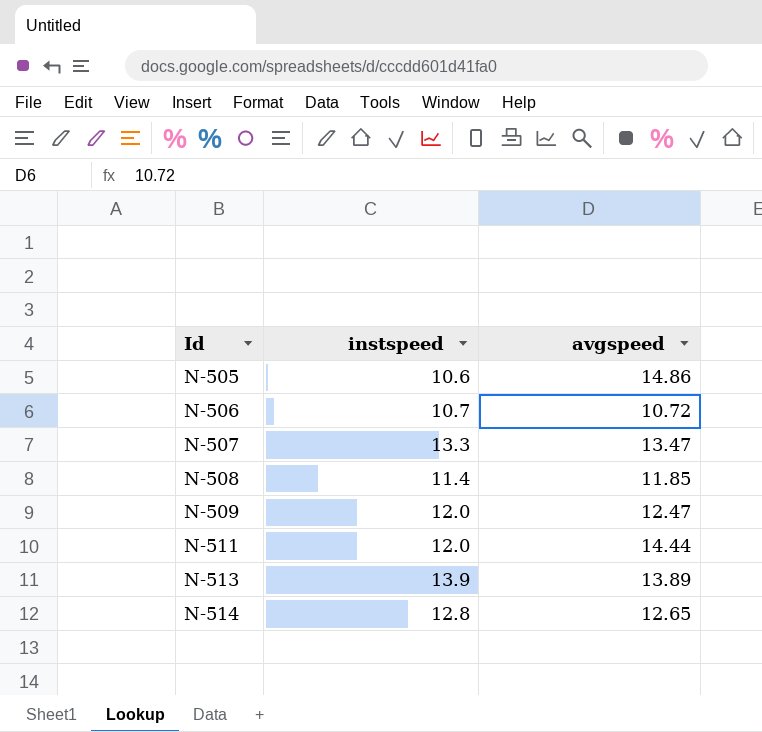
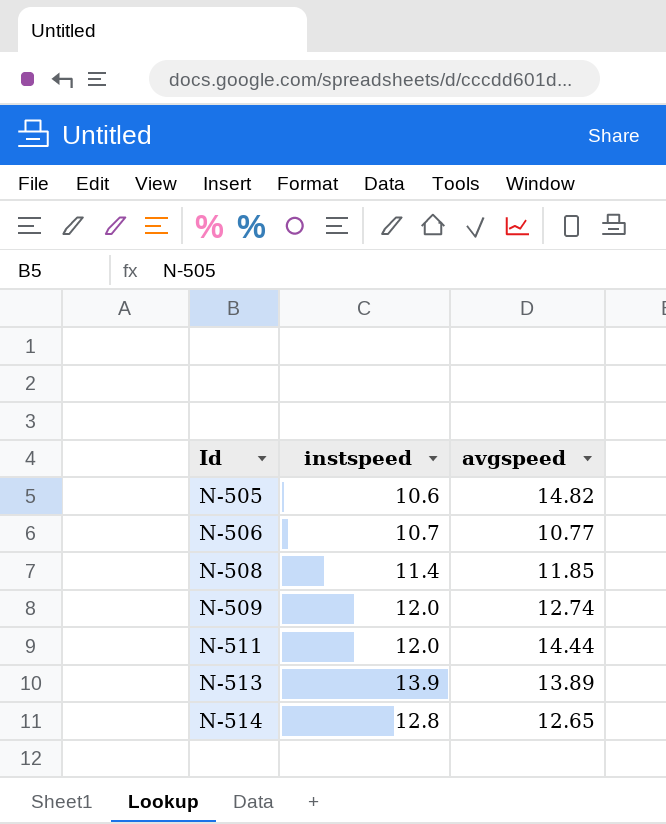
row N-507: 13.3 | 13.47 -> none
N-505 | avgspeed: 14.86 -> 14.82
N-506 | avgspeed: 10.72 -> 10.77
N-509 | avgspeed: 12.47 -> 12.74

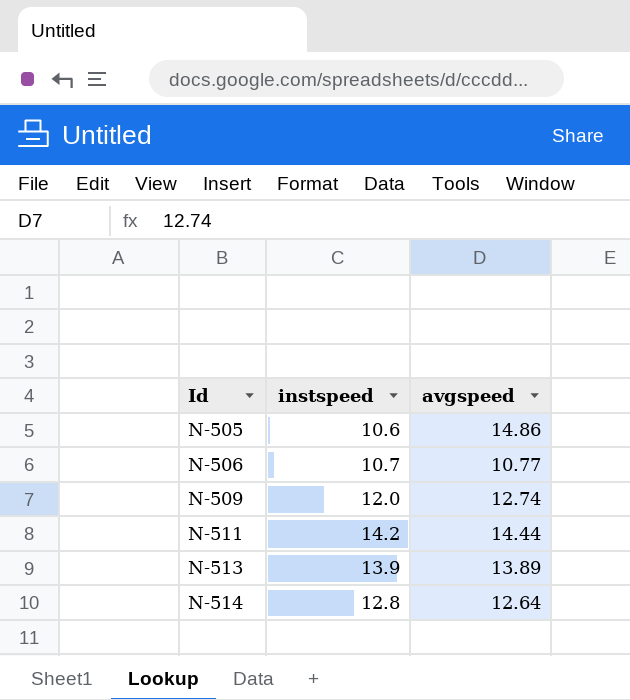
row N-508: 11.4 | 11.85 -> none
N-505 | avgspeed: 14.82 -> 14.86
N-511 | instspeed: 12.0 -> 14.2
N-514 | avgspeed: 12.65 -> 12.64

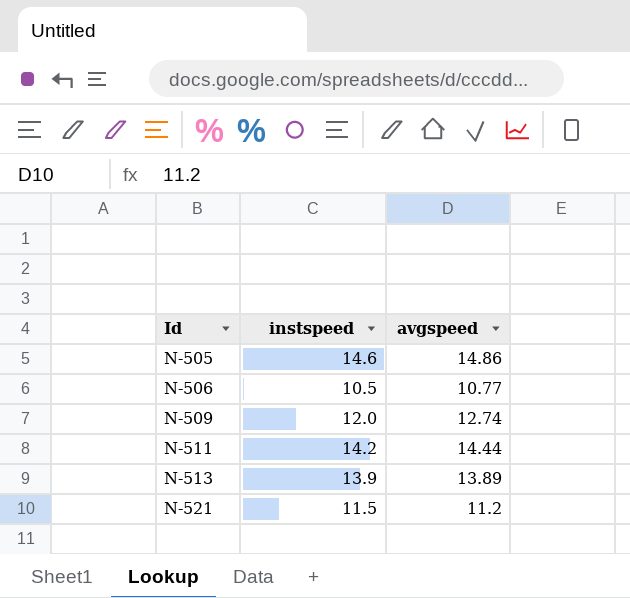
row N-514: 12.8 | 12.64 -> none
N-505 | instspeed: 10.6 -> 14.6
N-506 | instspeed: 10.7 -> 10.5
row N-521: none -> 11.5 | 11.2

